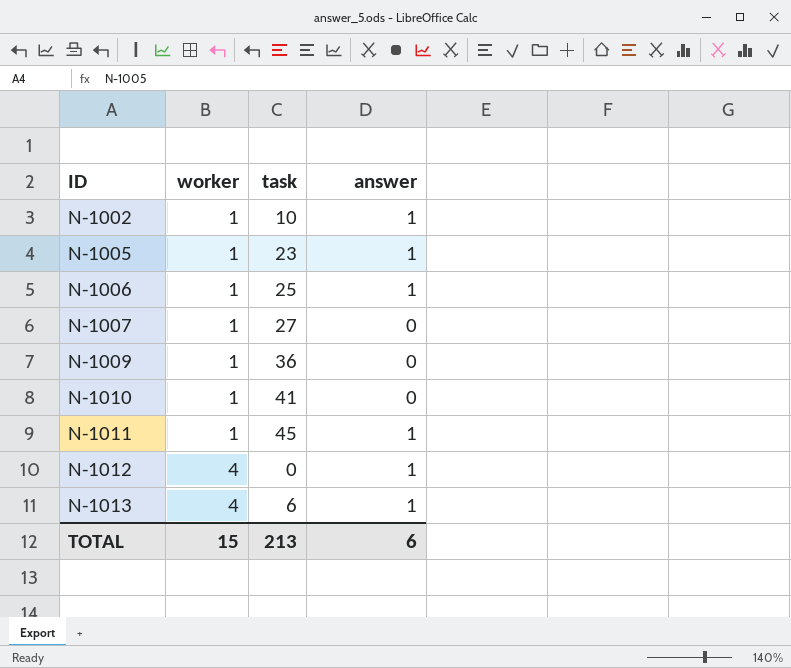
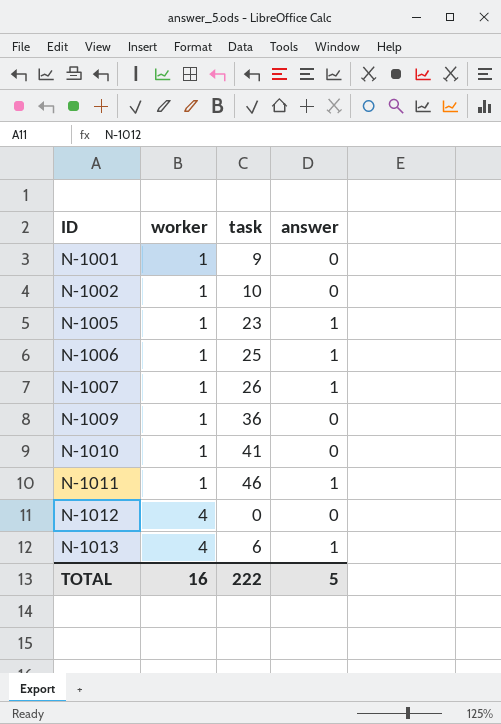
row N-1001: none -> 1 | 9 | 0
N-1002 | answer: 1 -> 0
N-1007 | task: 27 -> 26
N-1007 | answer: 0 -> 1
N-1011 | task: 45 -> 46
N-1012 | answer: 1 -> 0
TOTAL | worker: 15 -> 16
TOTAL | task: 213 -> 222
TOTAL | answer: 6 -> 5

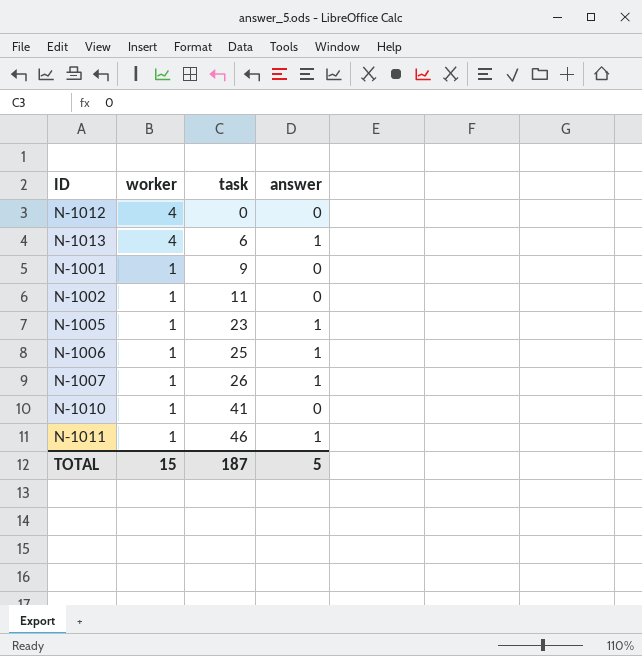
row order: ID ascending -> worker descending
row N-1009: 1 | 36 | 0 -> none
N-1002 | task: 10 -> 11
TOTAL | worker: 16 -> 15
TOTAL | task: 222 -> 187

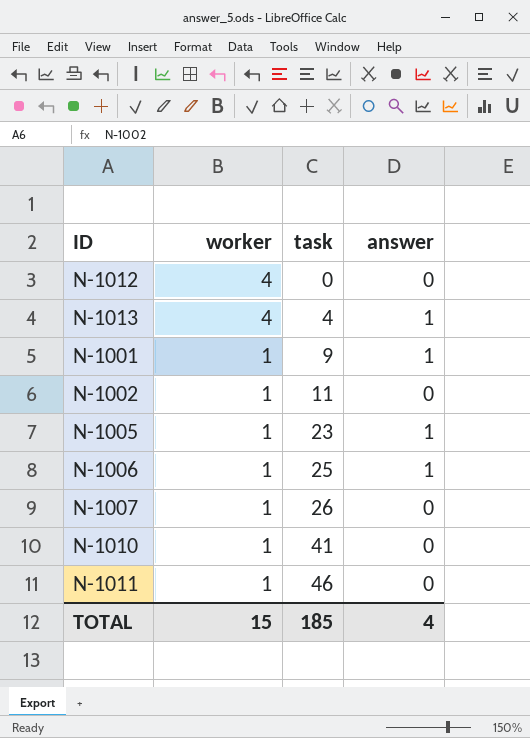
N-1013 | task: 6 -> 4
N-1001 | answer: 0 -> 1
N-1007 | answer: 1 -> 0
N-1011 | answer: 1 -> 0
TOTAL | task: 187 -> 185
TOTAL | answer: 5 -> 4

